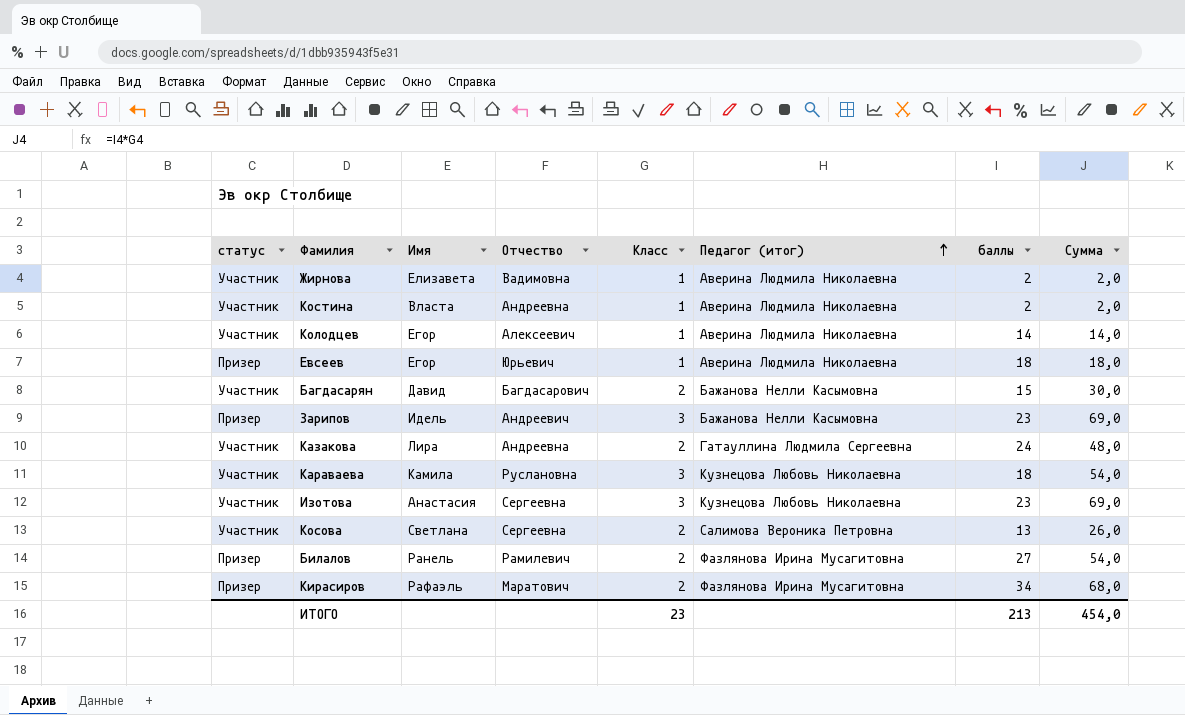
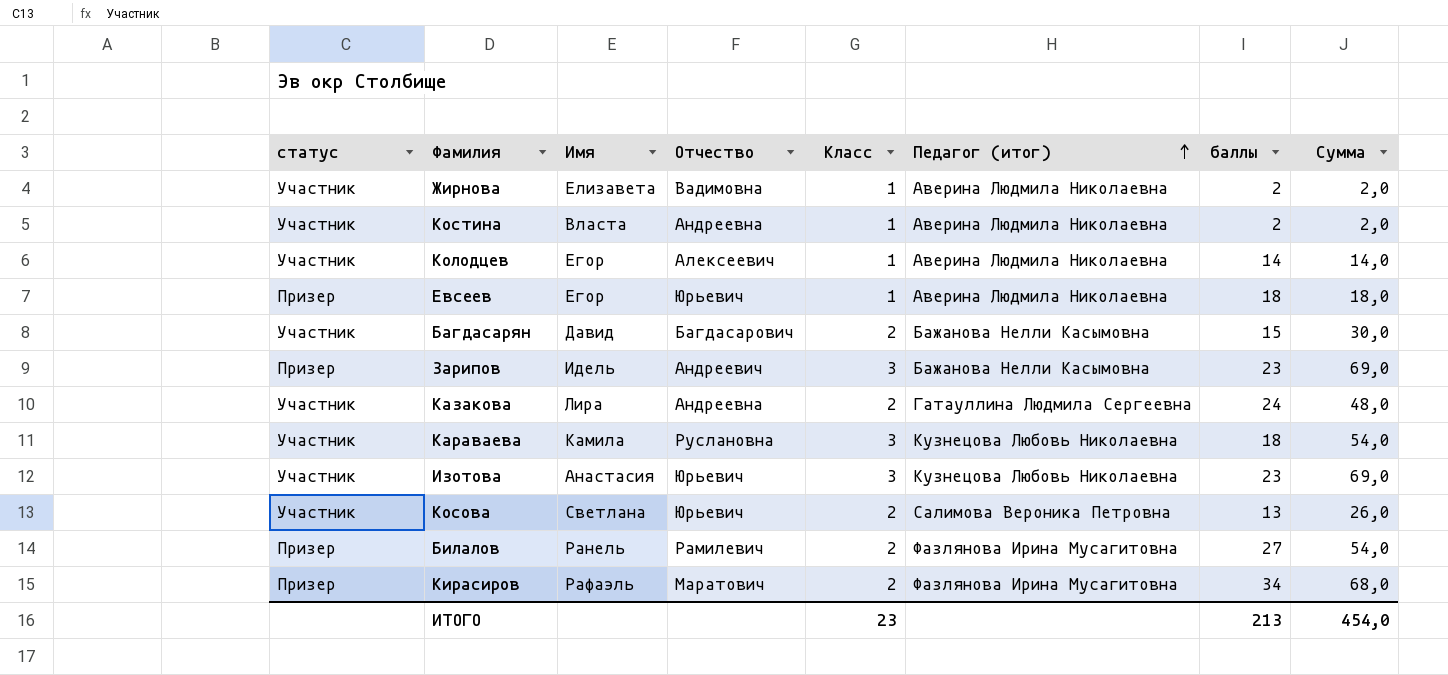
Изотова | Отчество: Сергеевна -> Юрьевич
Косова | Отчество: Сергеевна -> Юрьевич

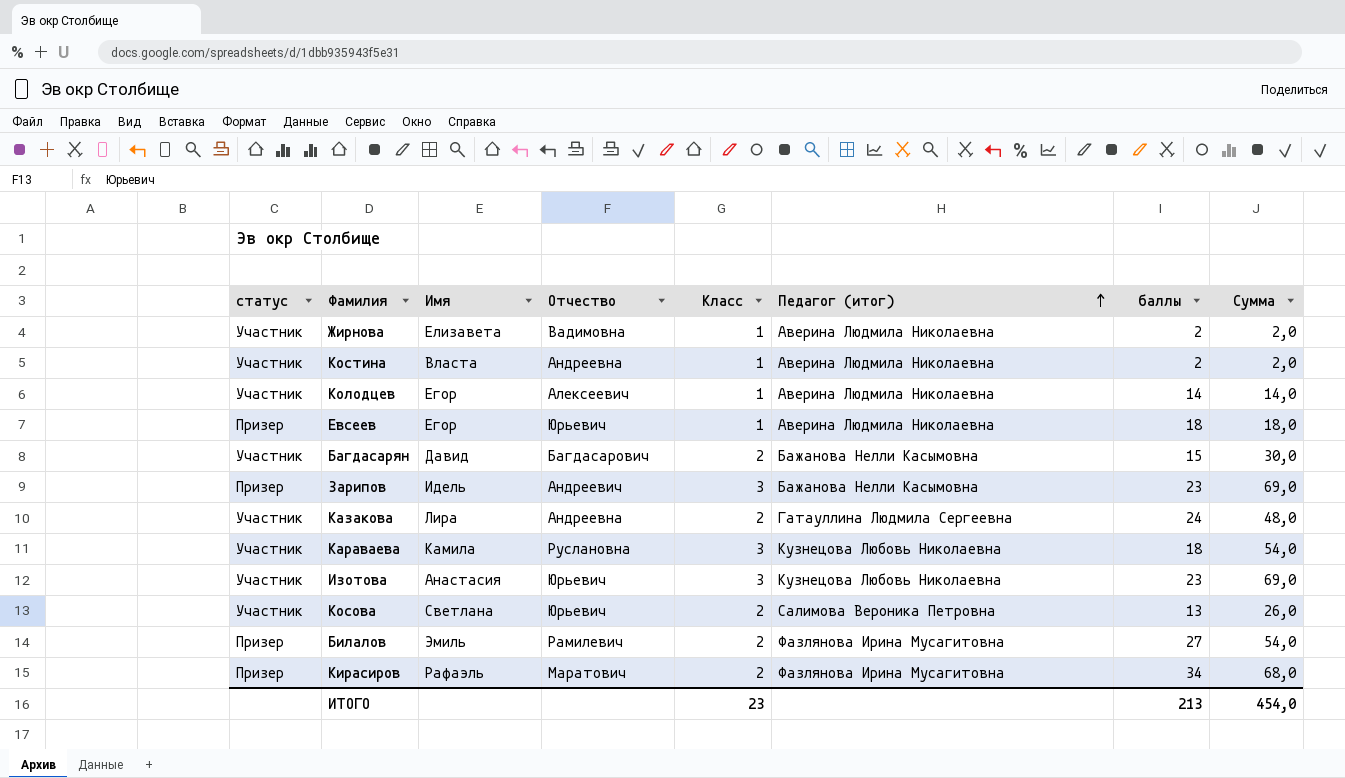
Билалов | Имя: Ранель -> Эмиль

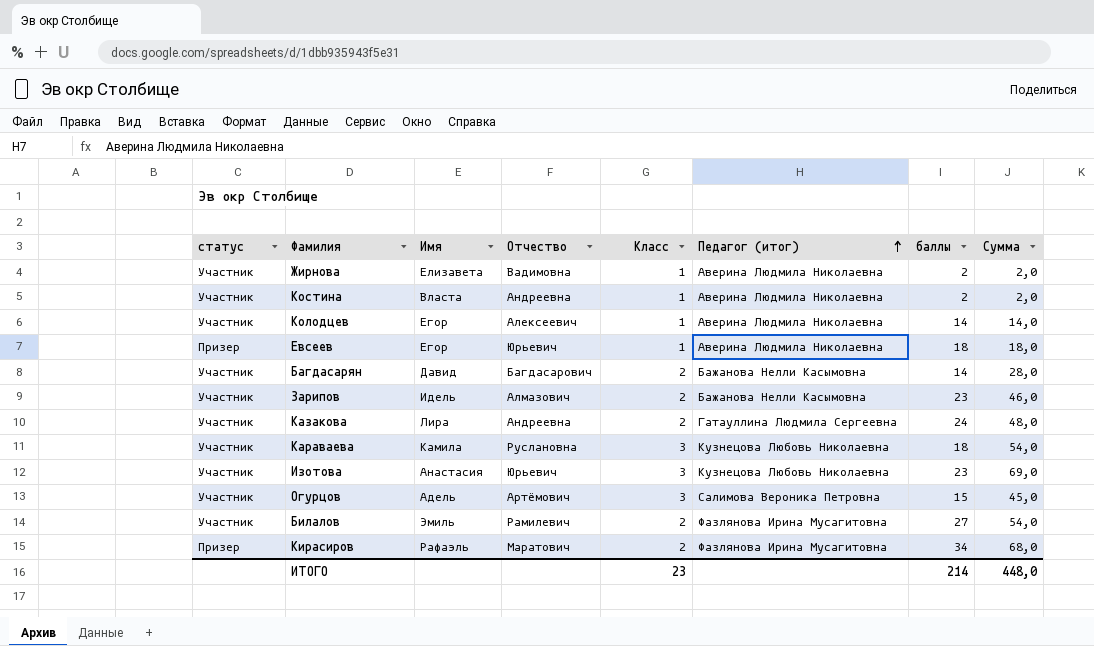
row Косова: Участник | Светлана | Юрьевич | 2 | Салимова Вероника Петровна | 13 | 26,0 -> none
Багдасарян | баллы: 15 -> 14
Багдасарян | Сумма: 30,0 -> 28,0
Зарипов | статус: Призер -> Участник
Зарипов | Отчество: Андреевич -> Алмазович
Зарипов | Класс: 3 -> 2
Зарипов | Сумма: 69,0 -> 46,0
row Огурцов: none -> Участник | Адель | Артёмович | 3 | Салимова Вероника Петровна | 15 | 45,0
Билалов | статус: Призер -> Участник
ИТОГО | баллы: 213 -> 214
ИТОГО | Сумма: 454,0 -> 448,0

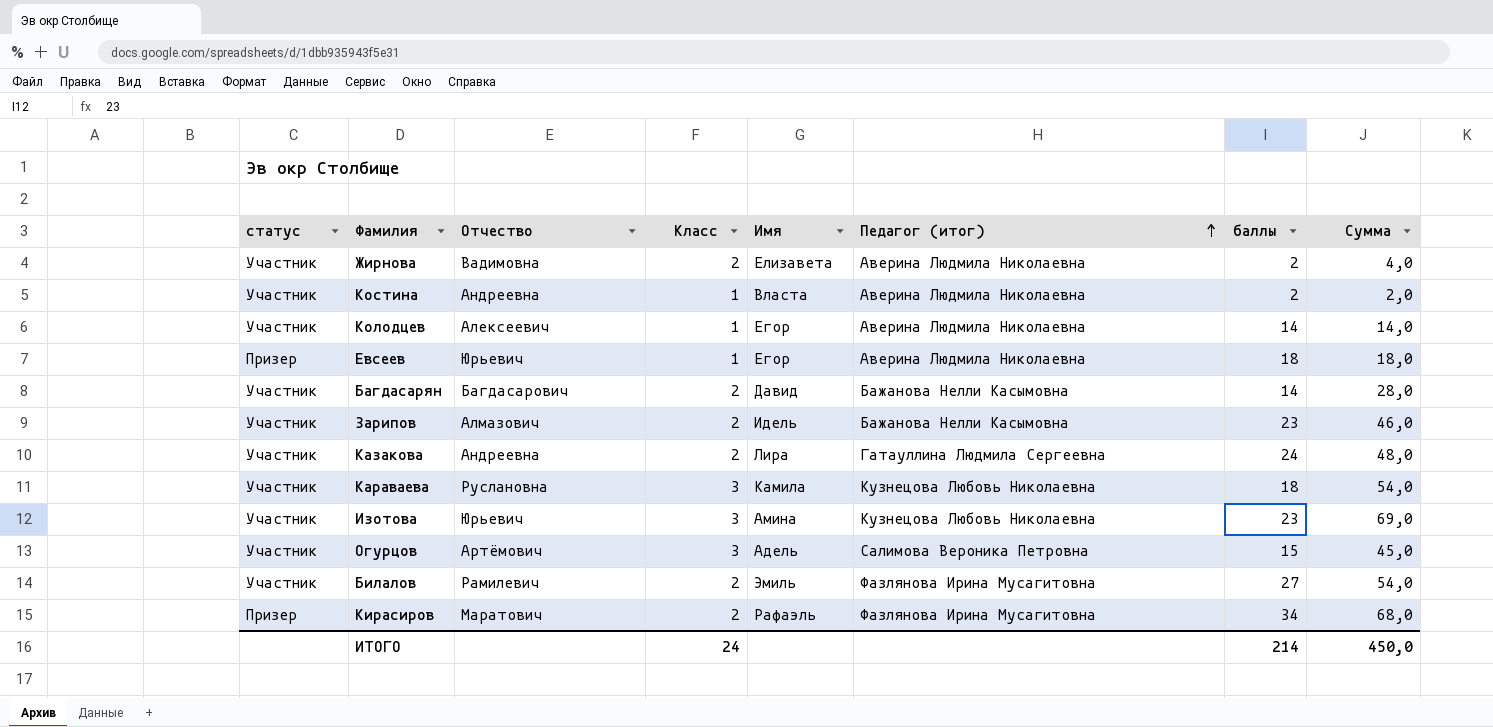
column Имя | position: 3 -> 5
Жирнова | Класс: 1 -> 2
Жирнова | Сумма: 2,0 -> 4,0
Изотова | Имя: Анастасия -> Амина
ИТОГО | Класс: 23 -> 24
ИТОГО | Сумма: 448,0 -> 450,0

